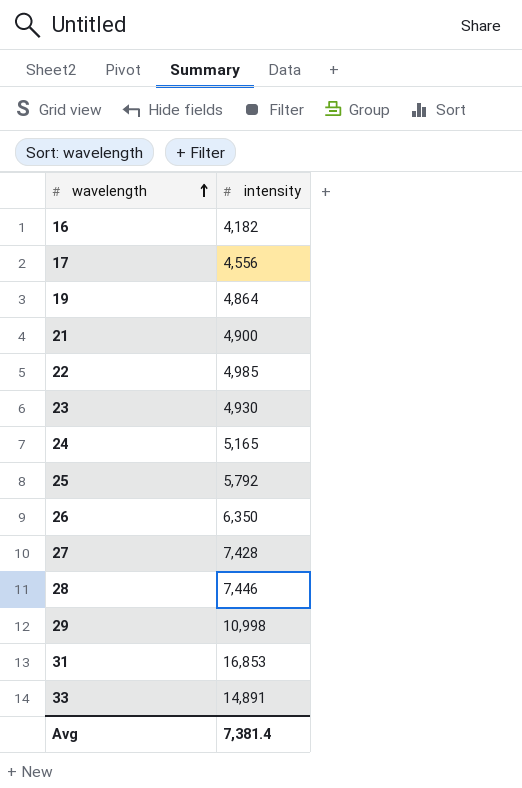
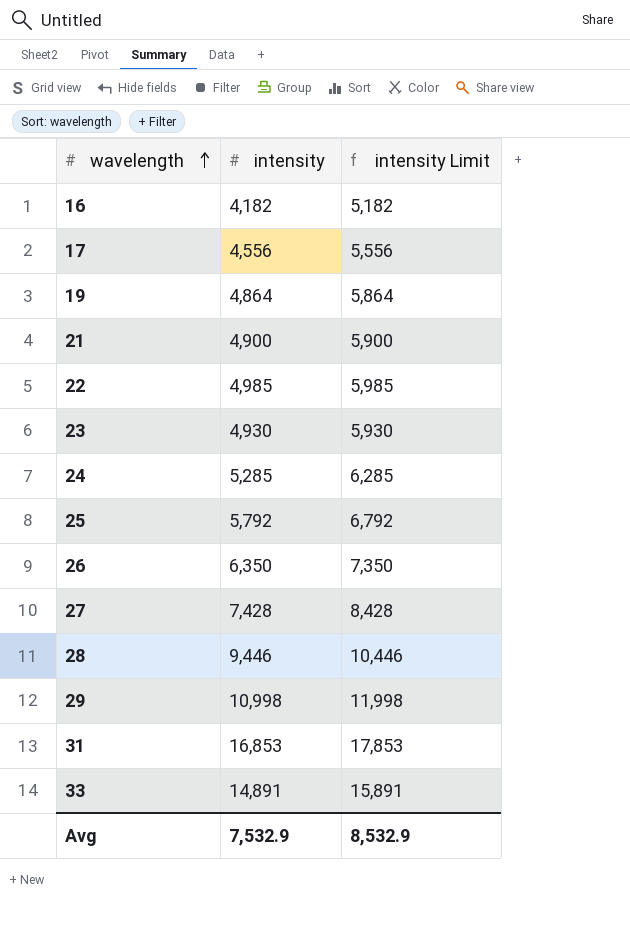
column intensity Limit | formula: none -> [intensity] + 1000
24 | intensity: 5,165 -> 5,285
28 | intensity: 7,446 -> 9,446
Avg | intensity: 7,381.4 -> 7,532.9

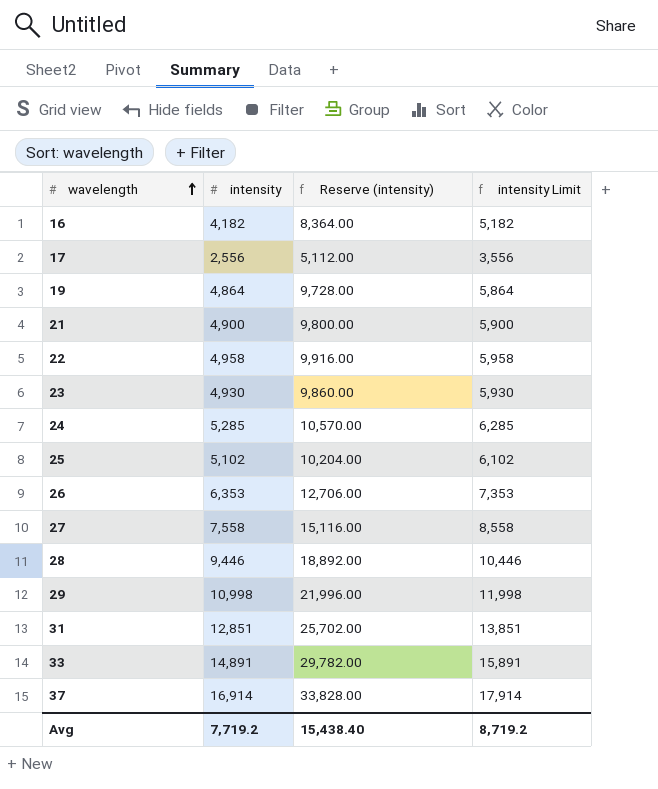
column Reserve (intensity) | formula: none -> [intensity] * 2
17 | intensity: 4,556 -> 2,556
17 | intensity Limit: 5,556 -> 3,556
22 | intensity: 4,985 -> 4,958
22 | intensity Limit: 5,985 -> 5,958
25 | intensity: 5,792 -> 5,102
25 | intensity Limit: 6,792 -> 6,102
26 | intensity: 6,350 -> 6,353
26 | intensity Limit: 7,350 -> 7,353
27 | intensity: 7,428 -> 7,558
27 | intensity Limit: 8,428 -> 8,558
31 | intensity: 16,853 -> 12,851
31 | intensity Limit: 17,853 -> 13,851
row 37: none -> 16,914 | 33,828.00 | 17,914
Avg | intensity: 7,532.9 -> 7,719.2
Avg | intensity Limit: 8,532.9 -> 8,719.2

